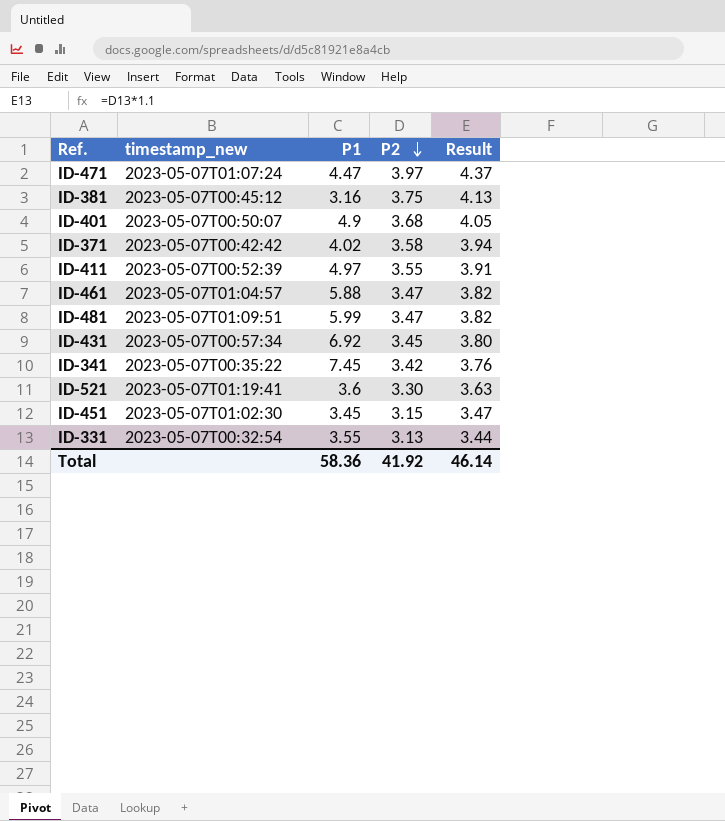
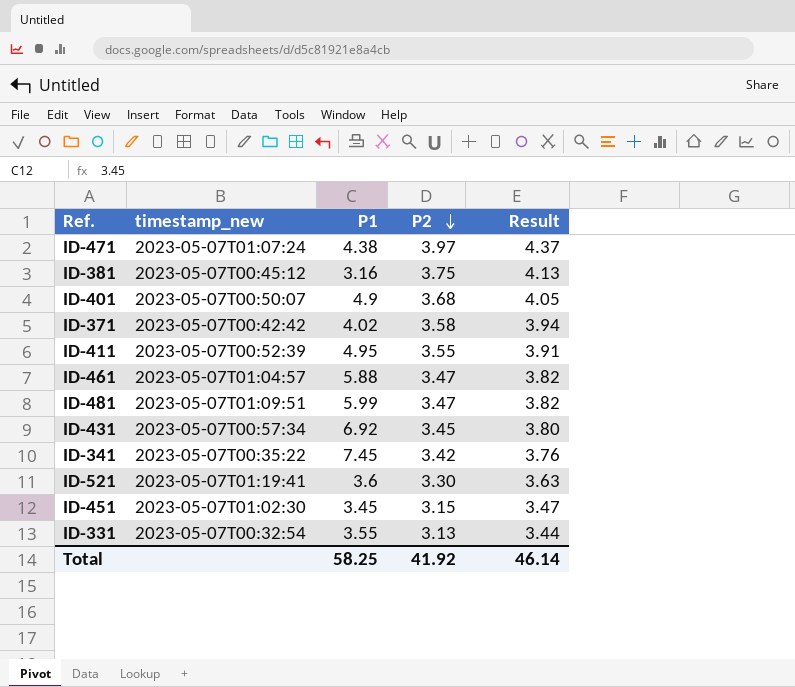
ID-471 | P1: 4.47 -> 4.38
ID-411 | P1: 4.97 -> 4.95
Total | P1: 58.36 -> 58.25

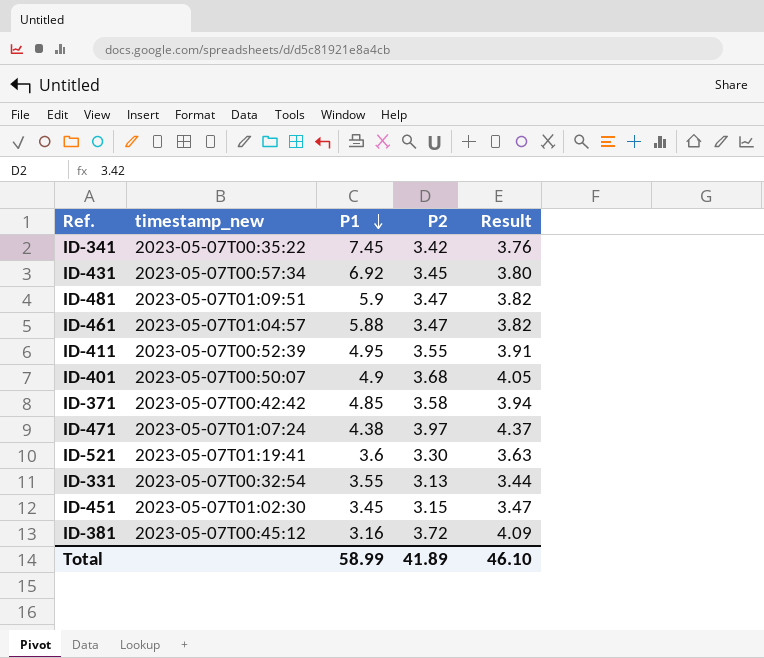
row order: P2 descending -> P1 descending
ID-481 | P1: 5.99 -> 5.9
ID-371 | P1: 4.02 -> 4.85
ID-381 | P2: 3.75 -> 3.72
ID-381 | Result: 4.13 -> 4.09
Total | P1: 58.25 -> 58.99
Total | P2: 41.92 -> 41.89
Total | Result: 46.14 -> 46.10

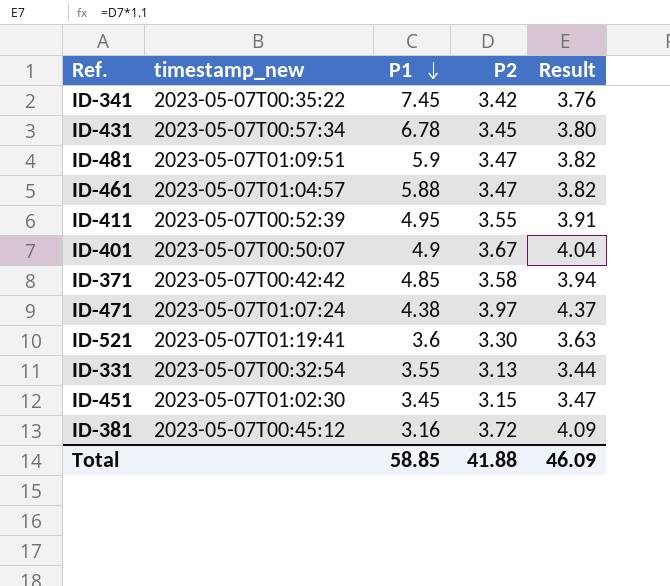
ID-431 | P1: 6.92 -> 6.78
ID-401 | P2: 3.68 -> 3.67
ID-401 | Result: 4.05 -> 4.04
Total | P1: 58.99 -> 58.85
Total | P2: 41.89 -> 41.88
Total | Result: 46.10 -> 46.09

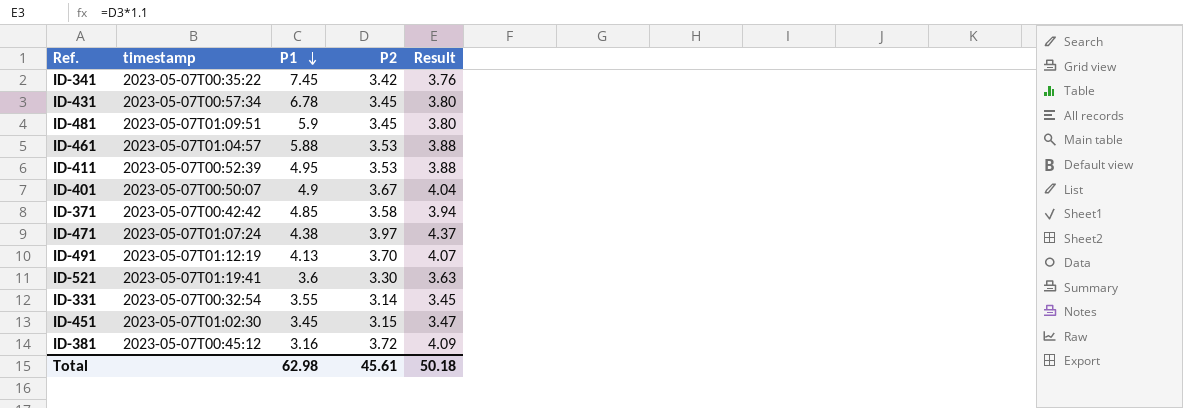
column name: timestamp_new -> timestamp
ID-481 | P2: 3.47 -> 3.45
ID-481 | Result: 3.82 -> 3.80
ID-461 | P2: 3.47 -> 3.53
ID-461 | Result: 3.82 -> 3.88
ID-411 | P2: 3.55 -> 3.53
ID-411 | Result: 3.91 -> 3.88
row ID-491: none -> 2023-05-07T01:12:19 | 4.13 | 3.70 | 4.07
ID-331 | P2: 3.13 -> 3.14
ID-331 | Result: 3.44 -> 3.45
Total | P1: 58.85 -> 62.98
Total | P2: 41.88 -> 45.61
Total | Result: 46.09 -> 50.18

